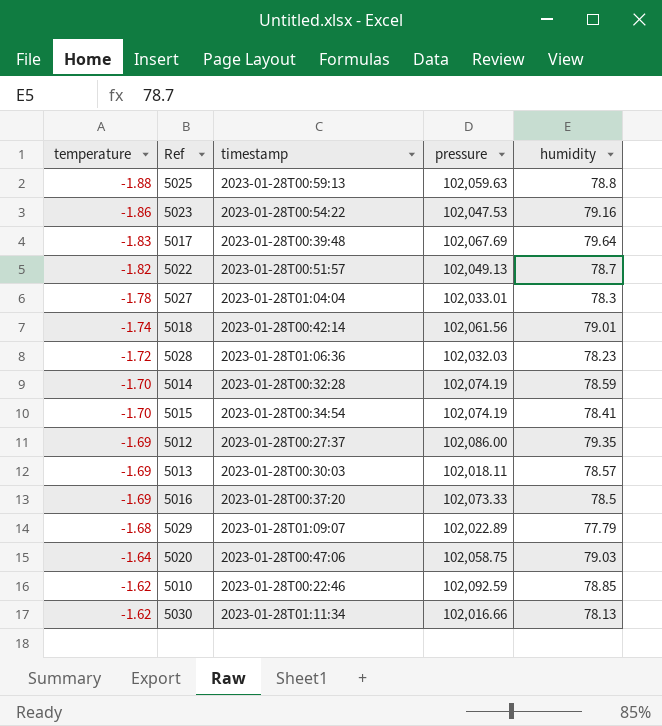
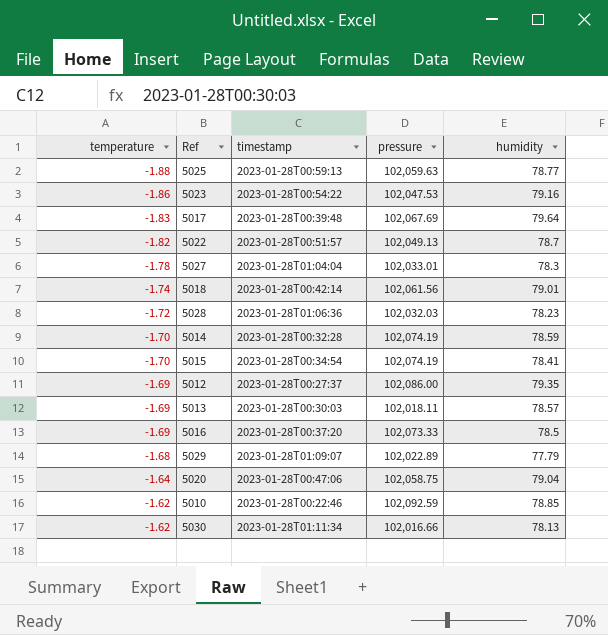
5025 | humidity: 78.8 -> 78.77
5020 | humidity: 79.03 -> 79.04

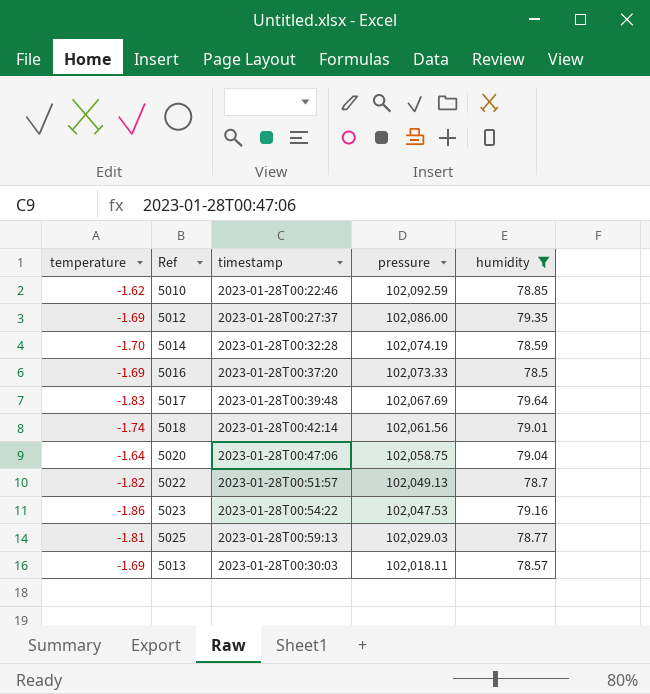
filter: none -> humidity >= 78.5
row order: temperature ascending -> pressure descending
5025 | temperature: -1.88 -> -1.81
5025 | pressure: 102,059.63 -> 102,029.03

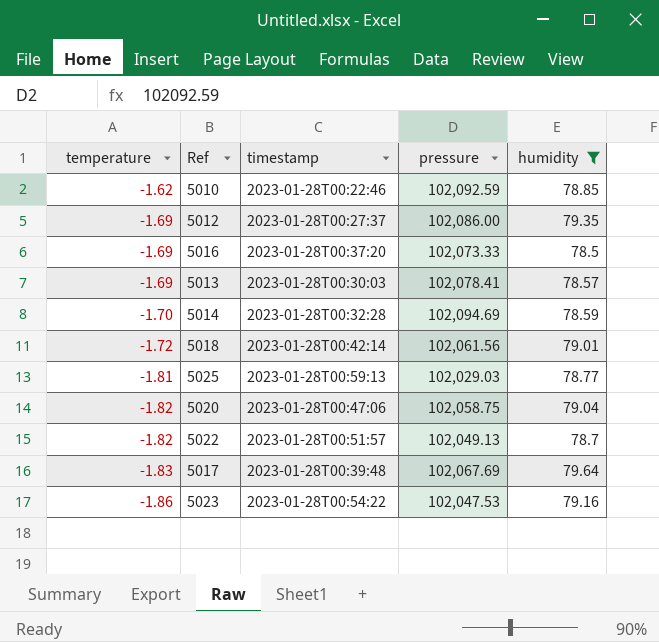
row order: pressure descending -> temperature descending
5013 | pressure: 102,018.11 -> 102,078.41
5014 | pressure: 102,074.19 -> 102,094.69
5018 | temperature: -1.74 -> -1.72
5020 | temperature: -1.64 -> -1.82

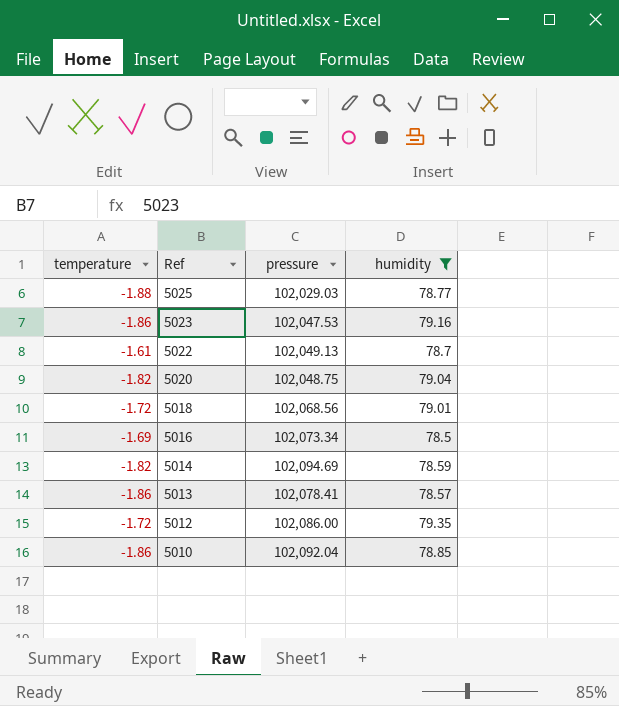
row order: temperature descending -> Ref descending
column timestamp | position: 3 -> none
row 5017: -1.83 | 2023-01-28T00:39:48 | 102,067.69 | 79.64 -> none
5025 | temperature: -1.81 -> -1.88
5022 | temperature: -1.82 -> -1.61
5020 | pressure: 102,058.75 -> 102,048.75
5018 | pressure: 102,061.56 -> 102,068.56
5016 | pressure: 102,073.33 -> 102,073.34
5014 | temperature: -1.70 -> -1.82
5013 | temperature: -1.69 -> -1.86
5012 | temperature: -1.69 -> -1.72
5010 | temperature: -1.62 -> -1.86
5010 | pressure: 102,092.59 -> 102,092.04

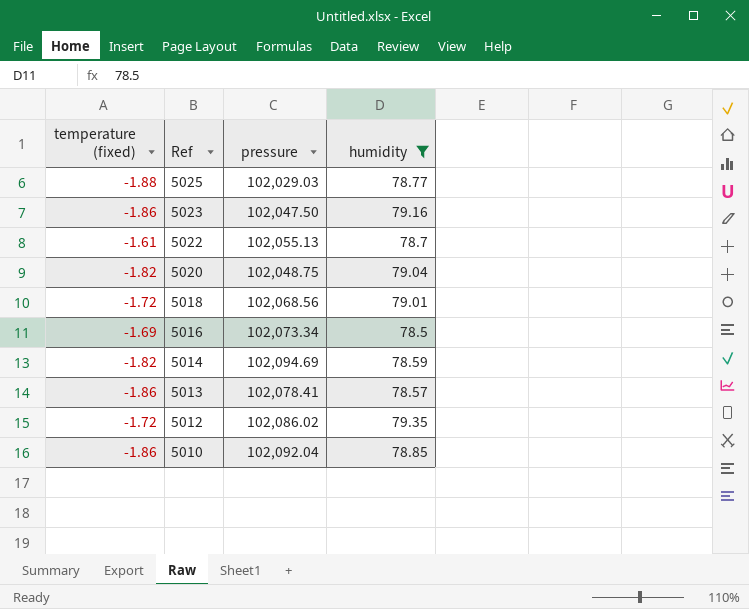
column name: temperature -> temperature (fixed)
5023 | pressure: 102,047.53 -> 102,047.50
5022 | pressure: 102,049.13 -> 102,055.13
5012 | pressure: 102,086.00 -> 102,086.02

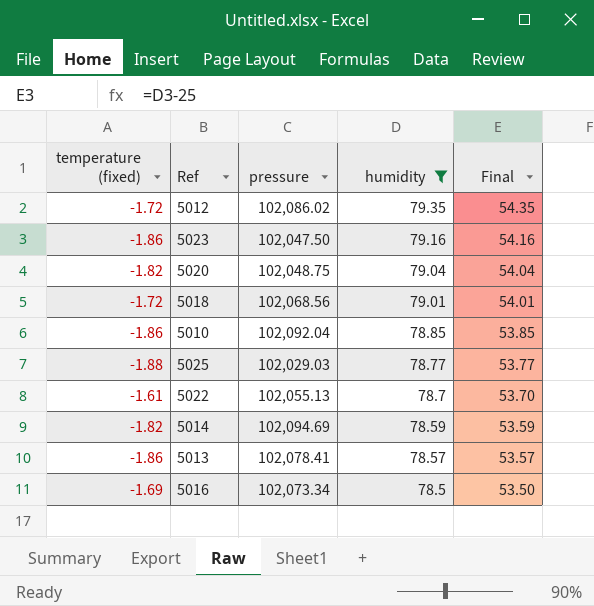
row order: Ref descending -> humidity descending
column Final | formula: none -> [humidity] - 25

